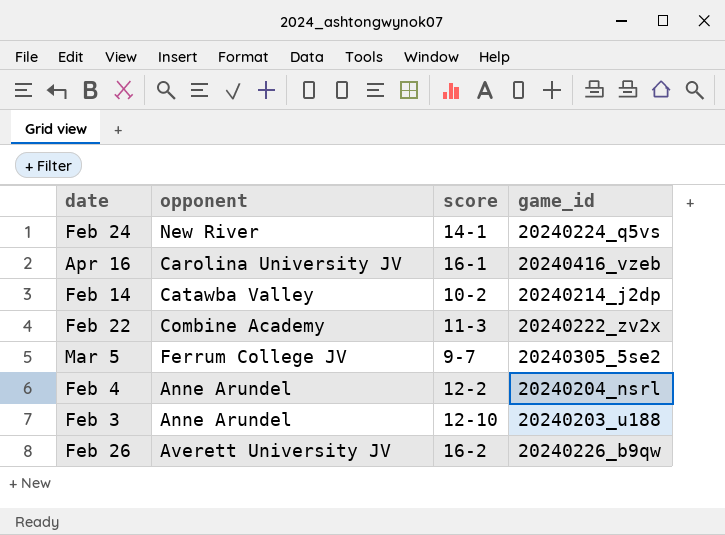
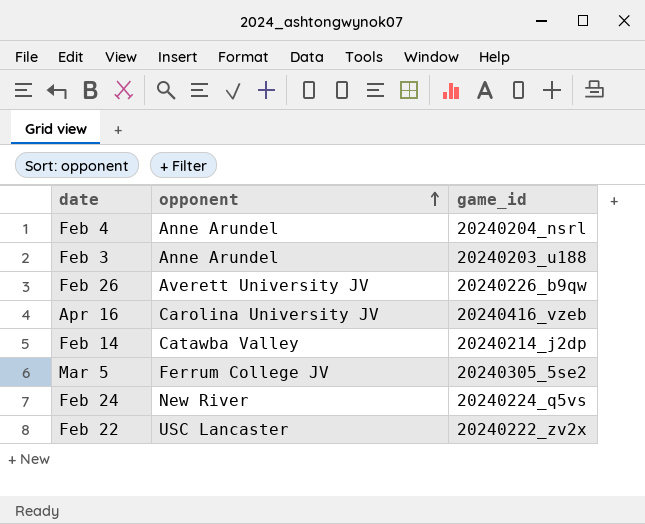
row order: none -> opponent ascending
column score | position: 3 -> none
Feb 22 | opponent: Combine Academy -> USC Lancaster

